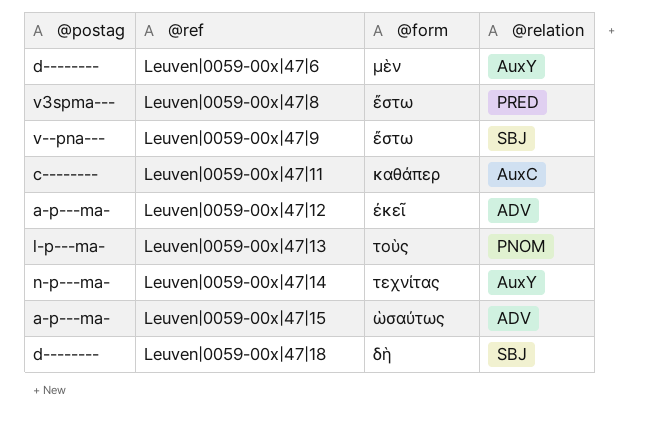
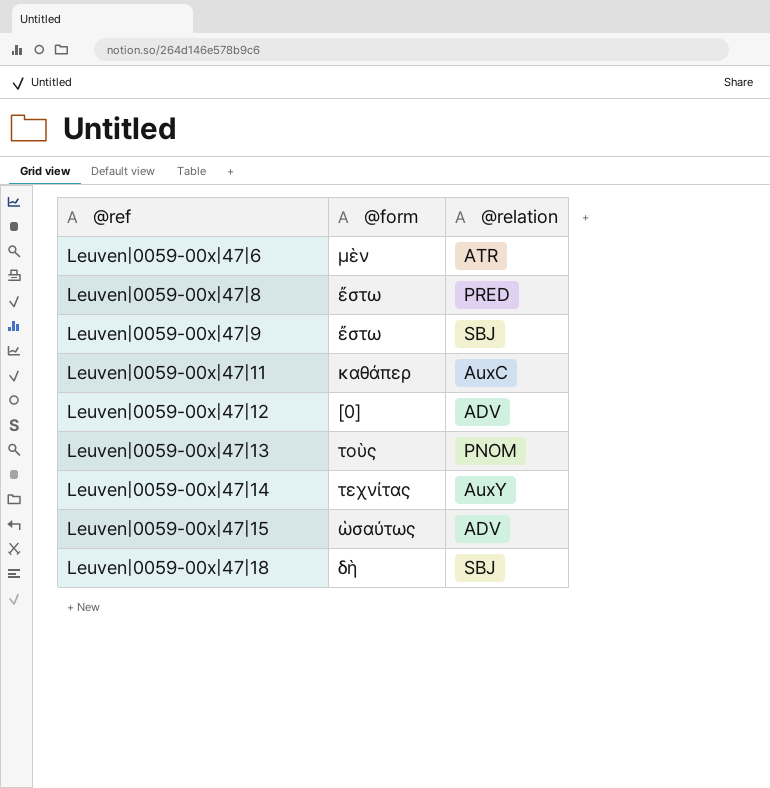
column @postag | position: 1 -> none
Leuven|0059-00x|47|6 | @relation: AuxY -> ATR
Leuven|0059-00x|47|12 | @form: ἐκεῖ -> [0]

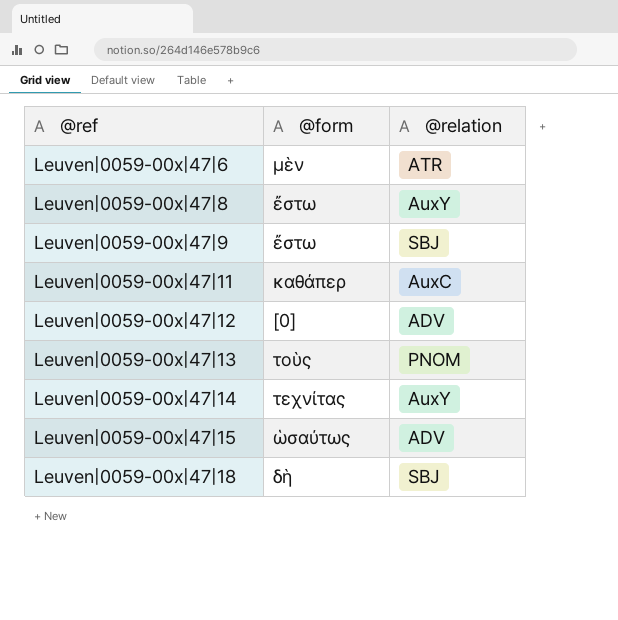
Leuven|0059-00x|47|8 | @relation: PRED -> AuxY

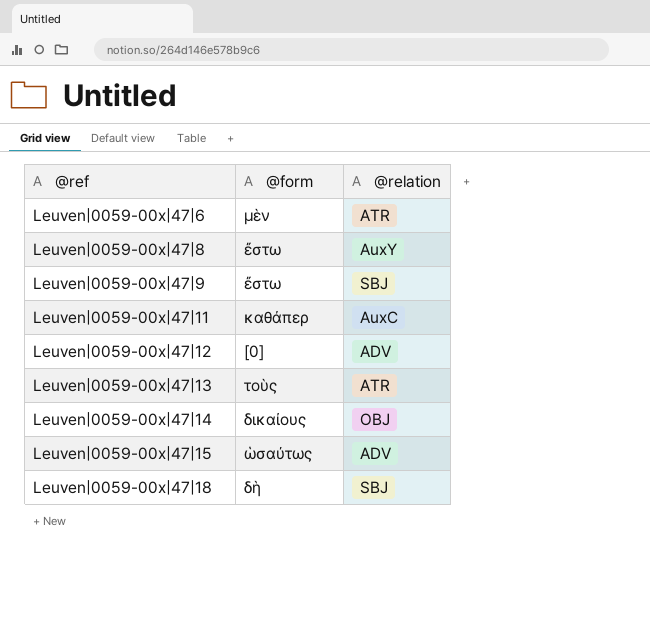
Leuven|0059-00x|47|13 | @relation: PNOM -> ATR
Leuven|0059-00x|47|14 | @form: τεχνίτας -> δικαίους
Leuven|0059-00x|47|14 | @relation: AuxY -> OBJ

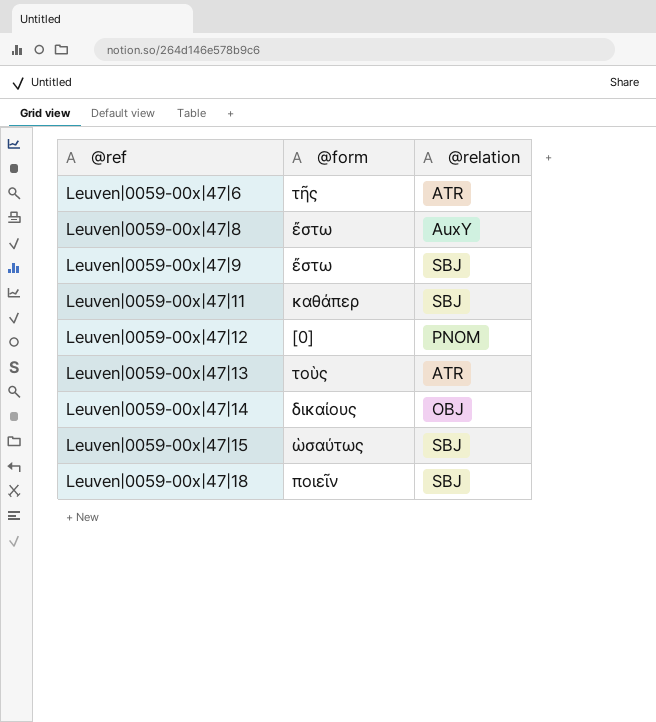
Leuven|0059-00x|47|6 | @form: μὲν -> τῆς
Leuven|0059-00x|47|11 | @relation: AuxC -> SBJ
Leuven|0059-00x|47|12 | @relation: ADV -> PNOM
Leuven|0059-00x|47|15 | @relation: ADV -> SBJ
Leuven|0059-00x|47|18 | @form: δὴ -> ποιεῖν

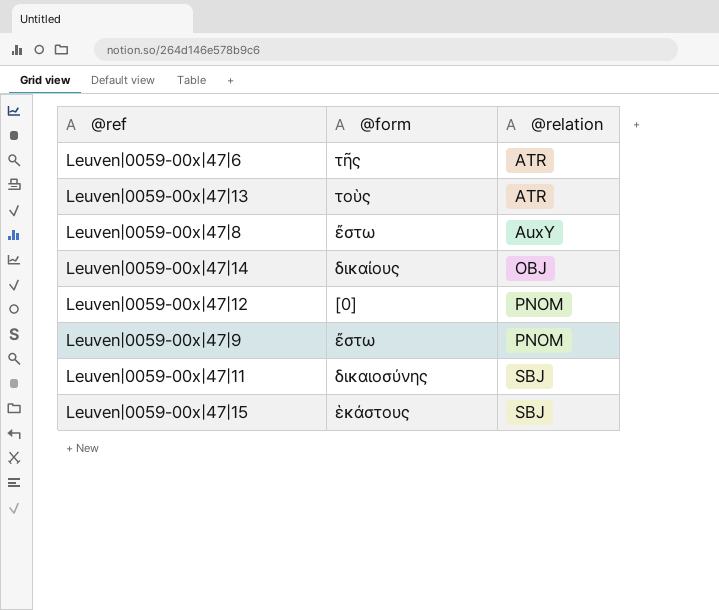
row order: @ref ascending -> @relation ascending
row Leuven|0059-00x|47|18: ποιεῖν | SBJ -> none
Leuven|0059-00x|47|9 | @relation: SBJ -> PNOM
Leuven|0059-00x|47|11 | @form: καθάπερ -> δικαιοσύνης
Leuven|0059-00x|47|15 | @form: ὡσαύτως -> ἑκάστους

